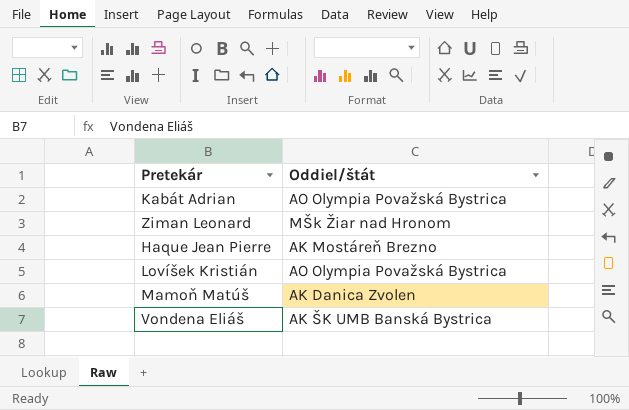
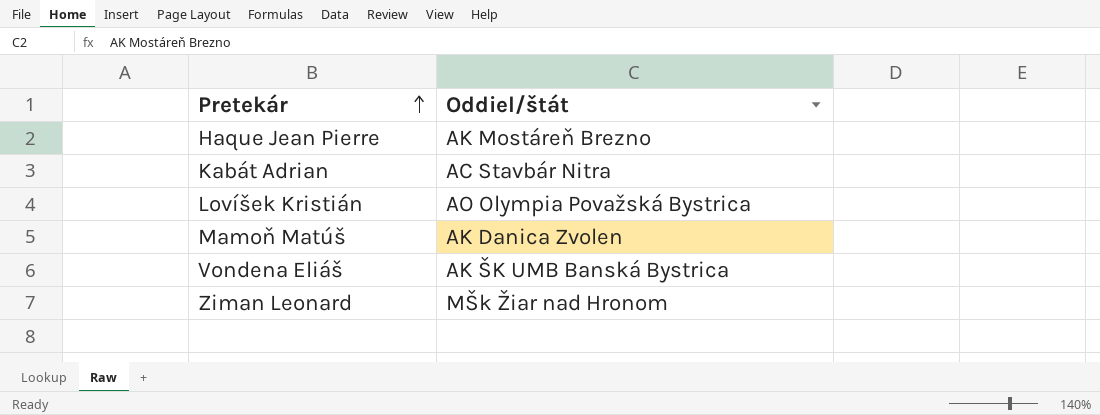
row order: none -> Pretekár ascending
Kabát Adrian | Oddiel/štát: AO Olympia Považská Bystrica -> AC Stavbár Nitra

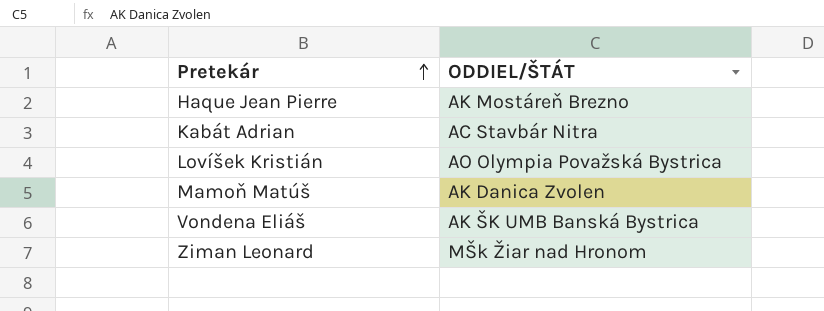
column name: Oddiel/štát -> ODDIEL/ŠTÁT

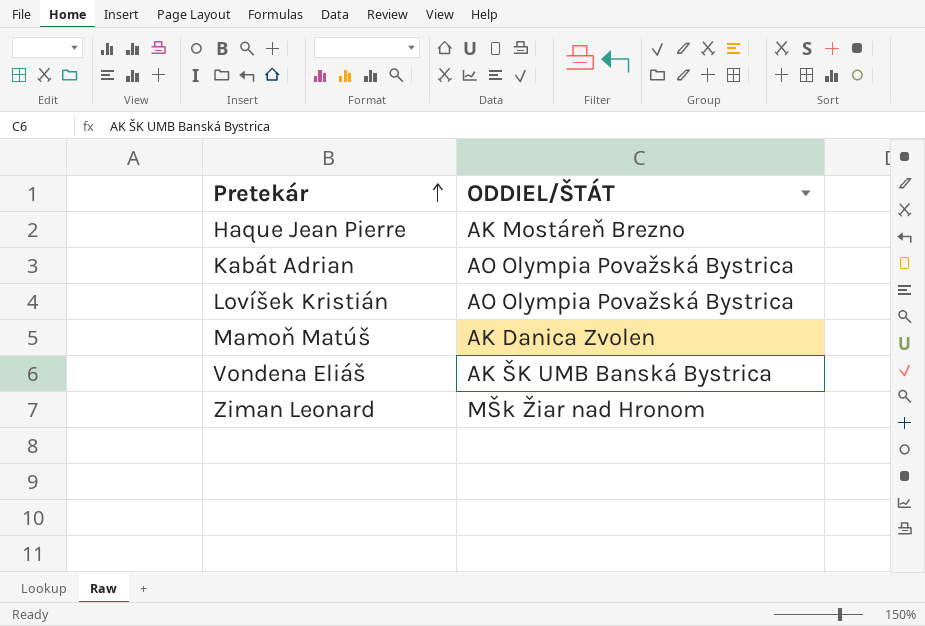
Kabát Adrian | ODDIEL/ŠTÁT: AC Stavbár Nitra -> AO Olympia Považská Bystrica

